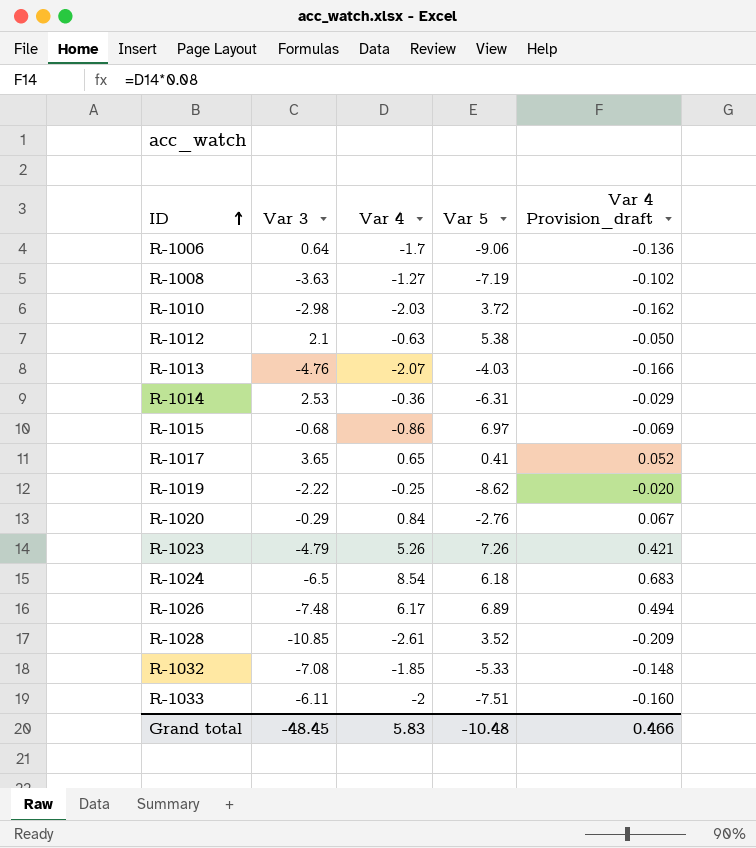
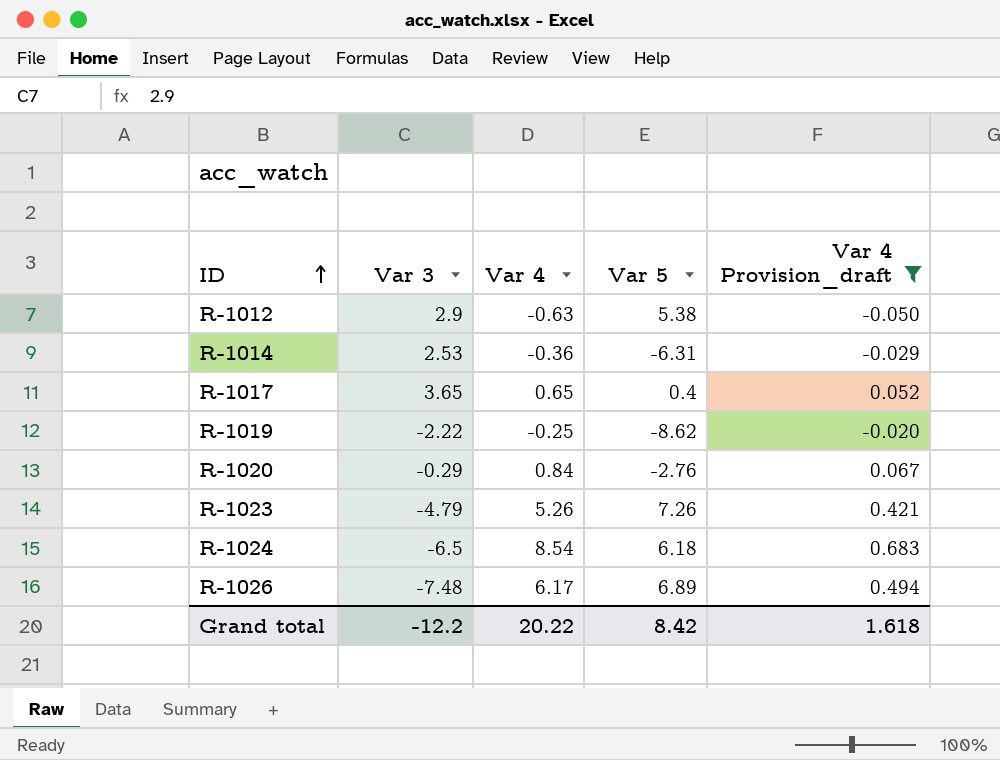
filter: none -> Var 4 Provision_draft >= -0.050
R-1012 | Var 3: 2.1 -> 2.9
R-1017 | Var 5: 0.41 -> 0.4
Grand total | Var 3: -48.45 -> -12.2
Grand total | Var 4: 5.83 -> 20.22
Grand total | Var 5: -10.48 -> 8.42
Grand total | Var 4 Provision_draft: 0.466 -> 1.618

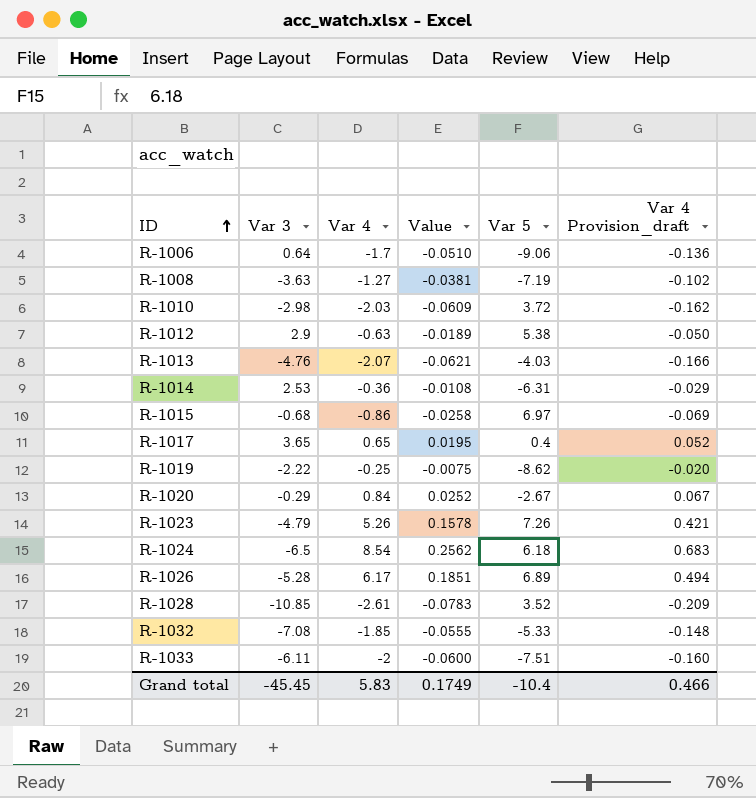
filter: Var 4 Provision_draft >= -0.050 -> none
column Value | formula: none -> [Var 4] * 0.03
R-1020 | Var 5: -2.76 -> -2.67
R-1026 | Var 3: -7.48 -> -5.28
Grand total | Var 3: -12.2 -> -45.45
Grand total | Var 4: 20.22 -> 5.83
Grand total | Var 5: 8.42 -> -10.4
Grand total | Var 4 Provision_draft: 1.618 -> 0.466

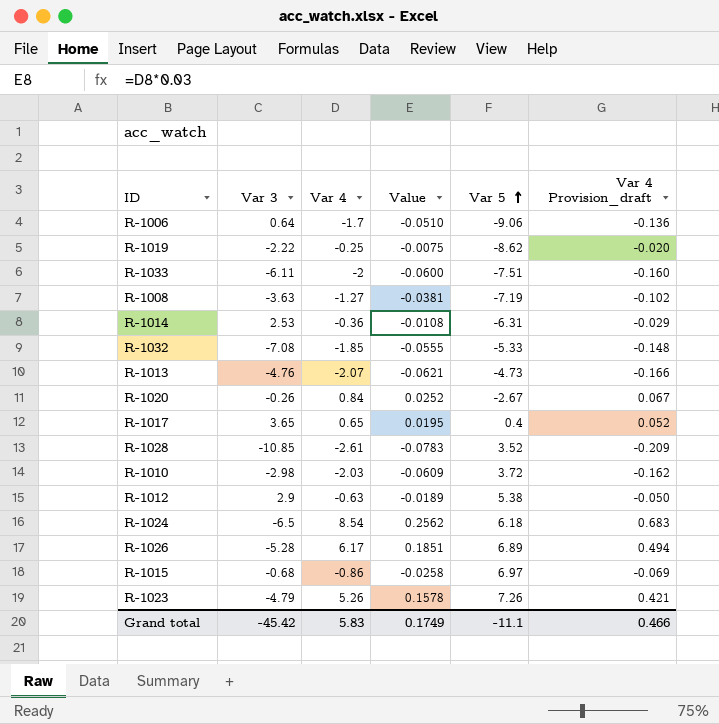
row order: ID ascending -> Var 5 ascending
R-1013 | Var 5: -4.03 -> -4.73
R-1020 | Var 3: -0.29 -> -0.26
Grand total | Var 3: -45.45 -> -45.42
Grand total | Var 5: -10.4 -> -11.1

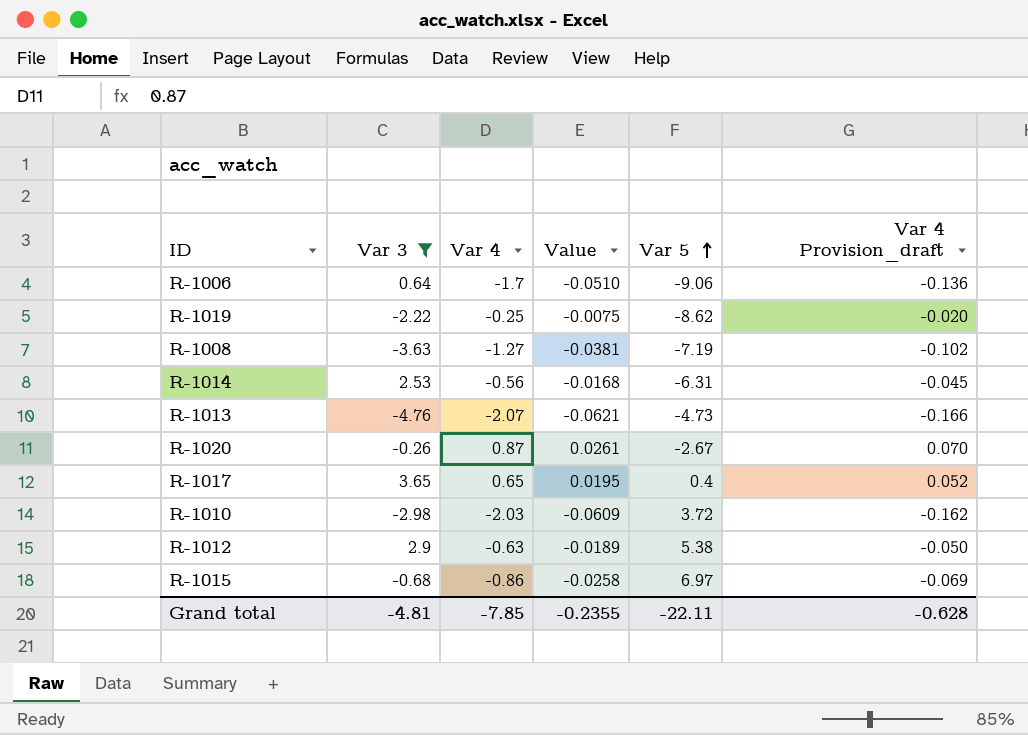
filter: none -> Var 3 >= -4.76
R-1014 | Var 4: -0.36 -> -0.56
R-1014 | Value: -0.0108 -> -0.0168
R-1014 | Var 4 Provision_draft: -0.029 -> -0.045
R-1020 | Var 4: 0.84 -> 0.87
R-1020 | Value: 0.0252 -> 0.0261
R-1020 | Var 4 Provision_draft: 0.067 -> 0.070
Grand total | Var 3: -45.42 -> -4.81
Grand total | Var 4: 5.83 -> -7.85
Grand total | Value: 0.1749 -> -0.2355
Grand total | Var 5: -11.1 -> -22.11
Grand total | Var 4 Provision_draft: 0.466 -> -0.628

